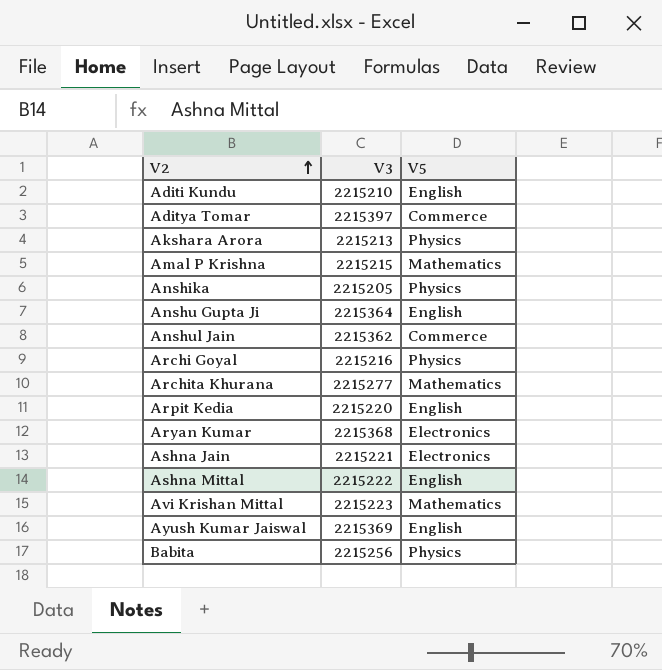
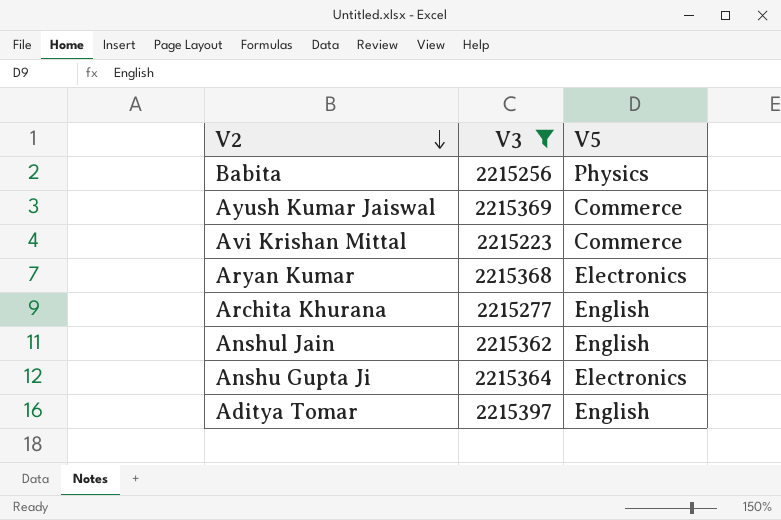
filter: none -> V3 >= 2215223
row order: V2 ascending -> V2 descending
Ayush Kumar Jaiswal | V5: English -> Commerce
Avi Krishan Mittal | V5: Mathematics -> Commerce
Archita Khurana | V5: Mathematics -> English
Anshul Jain | V5: Commerce -> English
Anshu Gupta Ji | V5: English -> Electronics
Aditya Tomar | V5: Commerce -> English

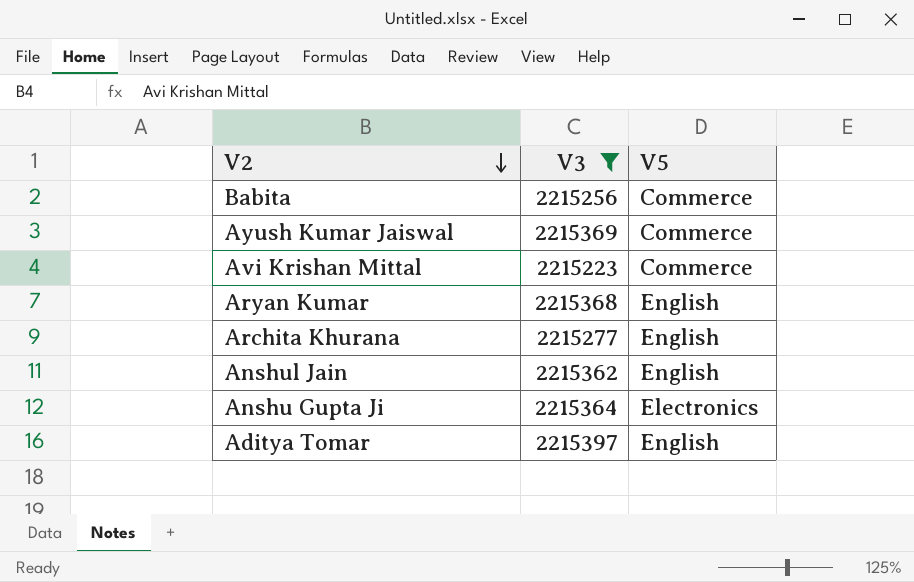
Babita | V5: Physics -> Commerce
Aryan Kumar | V5: Electronics -> English

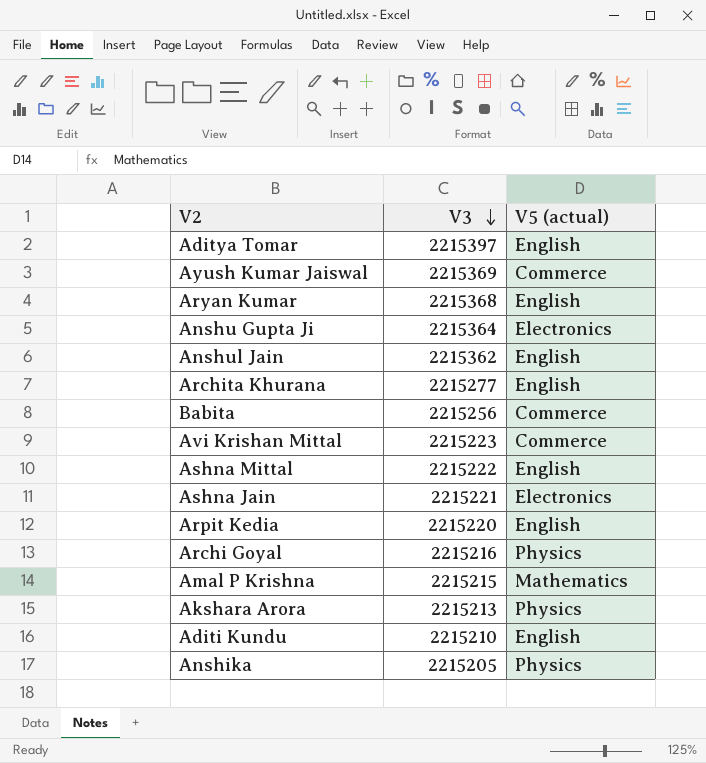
filter: V3 >= 2215223 -> none
row order: V2 descending -> V3 descending
column name: V5 -> V5 (actual)

